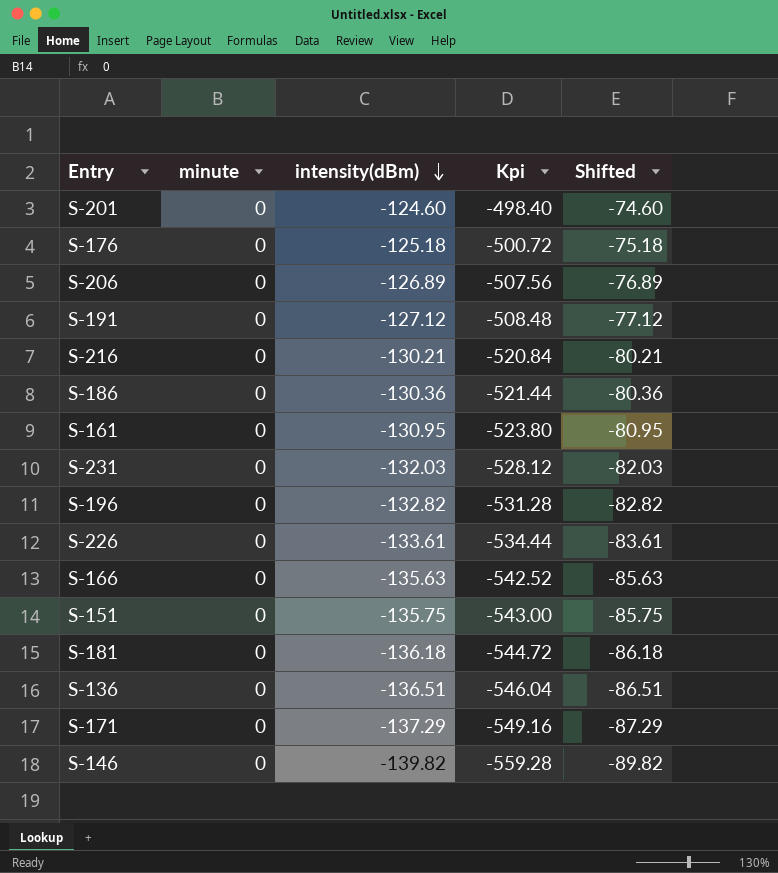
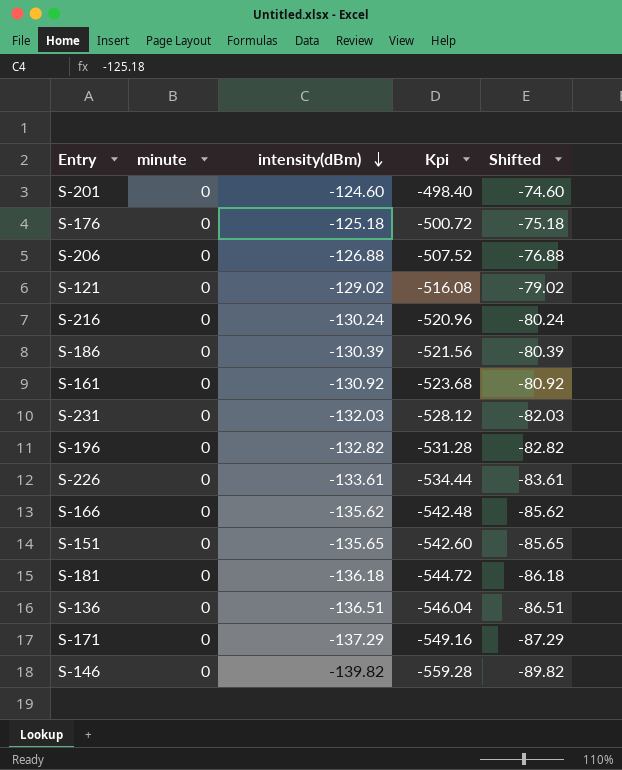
row S-191: 0 | -127.12 | -508.48 | -77.12 -> none
S-206 | intensity(dBm): -126.89 -> -126.88
S-206 | Kpi: -507.56 -> -507.52
S-206 | Shifted: -76.89 -> -76.88
row S-121: none -> 0 | -129.02 | -516.08 | -79.02
S-216 | intensity(dBm): -130.21 -> -130.24
S-216 | Kpi: -520.84 -> -520.96
S-216 | Shifted: -80.21 -> -80.24
S-186 | intensity(dBm): -130.36 -> -130.39
S-186 | Kpi: -521.44 -> -521.56
S-186 | Shifted: -80.36 -> -80.39
S-161 | intensity(dBm): -130.95 -> -130.92
S-161 | Kpi: -523.80 -> -523.68
S-161 | Shifted: -80.95 -> -80.92
S-166 | intensity(dBm): -135.63 -> -135.62
S-166 | Kpi: -542.52 -> -542.48
S-166 | Shifted: -85.63 -> -85.62
S-151 | intensity(dBm): -135.75 -> -135.65
S-151 | Kpi: -543.00 -> -542.60
S-151 | Shifted: -85.75 -> -85.65

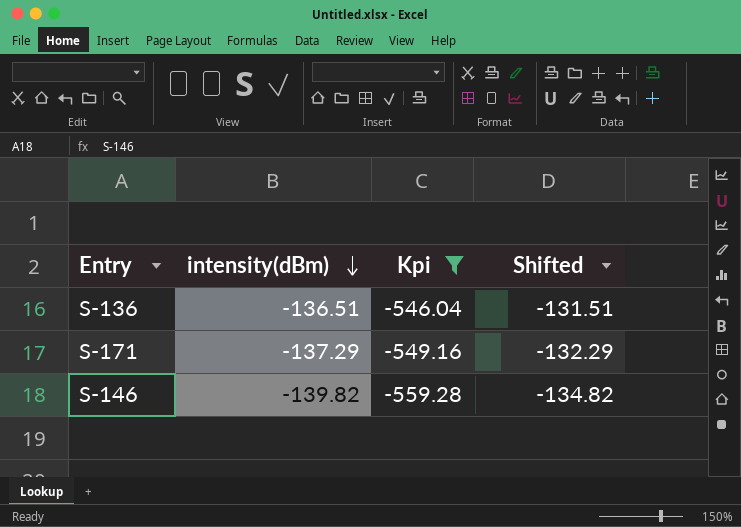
filter: none -> Kpi <= -546.04
column minute | position: 2 -> none
column Shifted | formula: [intensity(dBm)] + 50 -> [intensity(dBm)] + 5

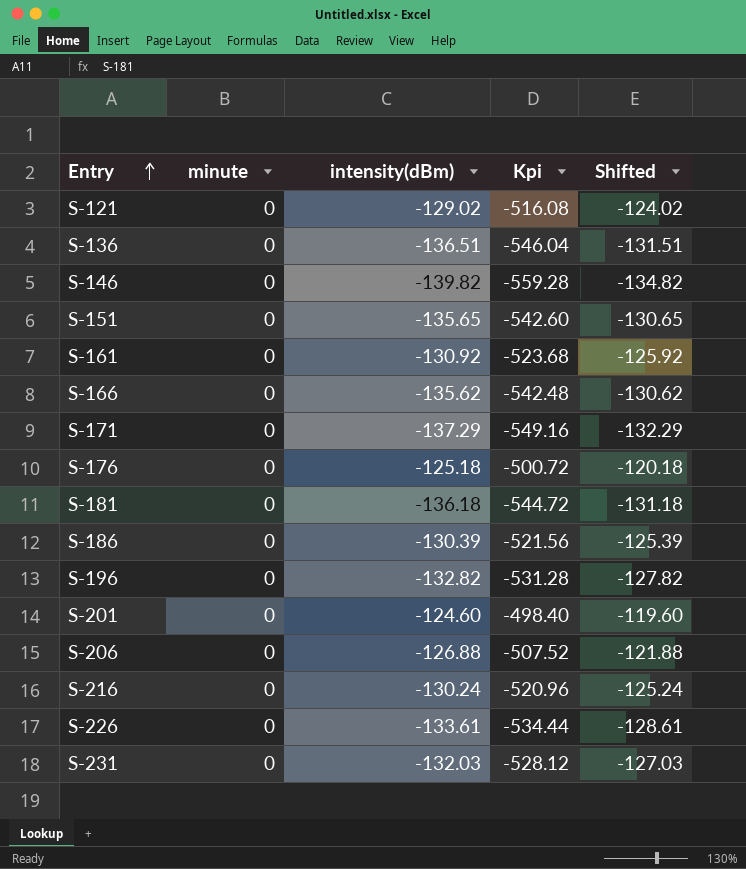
filter: Kpi <= -546.04 -> none
row order: intensity(dBm) descending -> Entry ascending
column minute | position: none -> 2

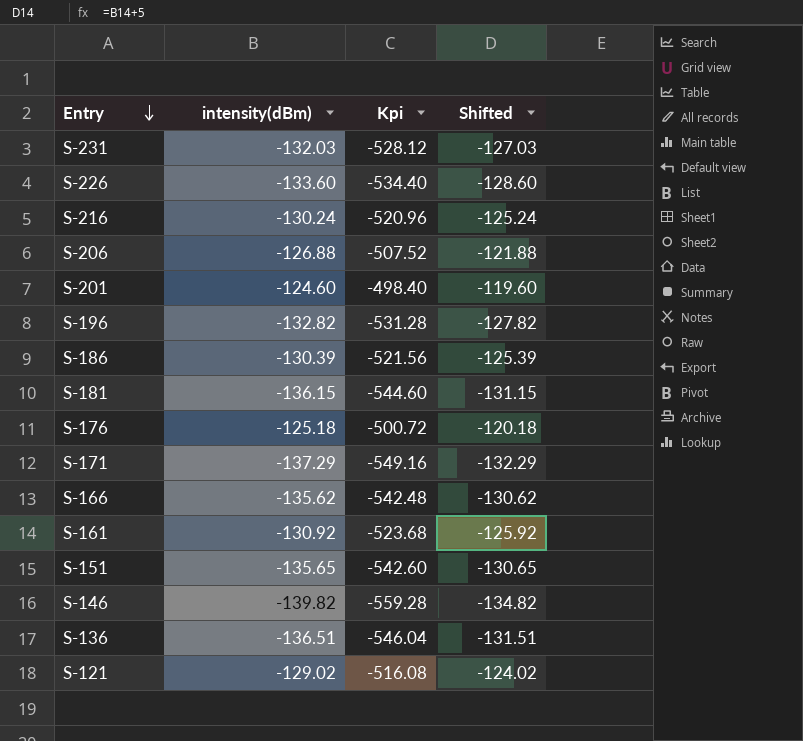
row order: Entry ascending -> Entry descending
column minute | position: 2 -> none
S-226 | intensity(dBm): -133.61 -> -133.60
S-226 | Kpi: -534.44 -> -534.40
S-226 | Shifted: -128.61 -> -128.60
S-181 | intensity(dBm): -136.18 -> -136.15
S-181 | Kpi: -544.72 -> -544.60
S-181 | Shifted: -131.18 -> -131.15

